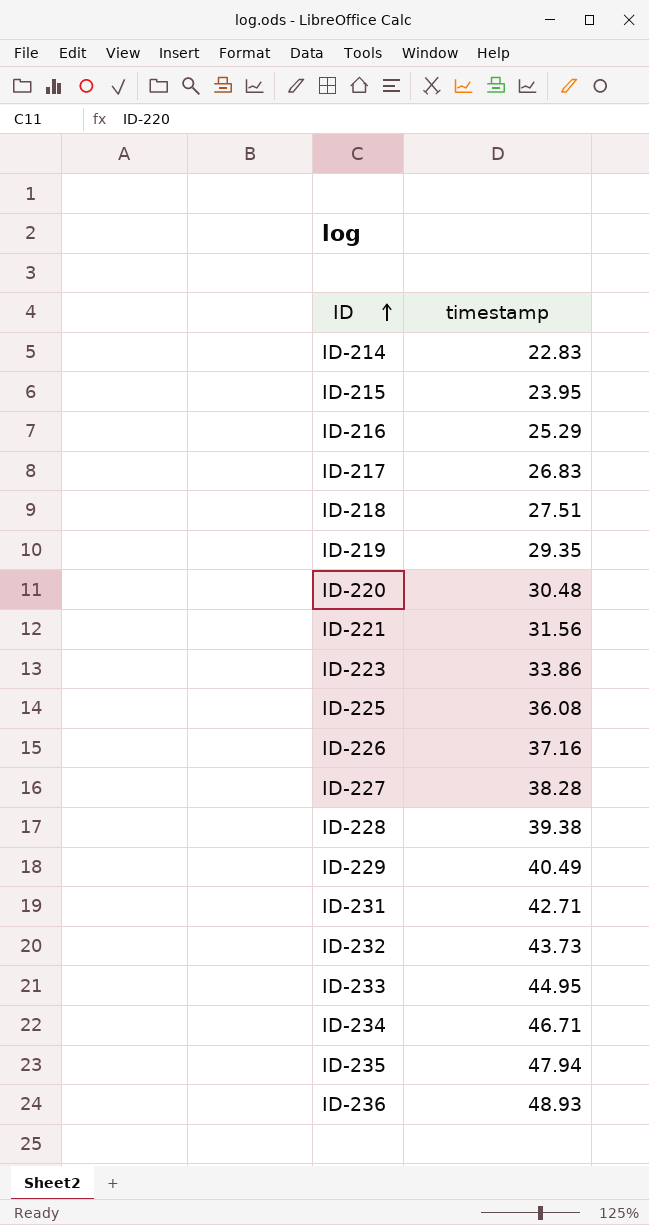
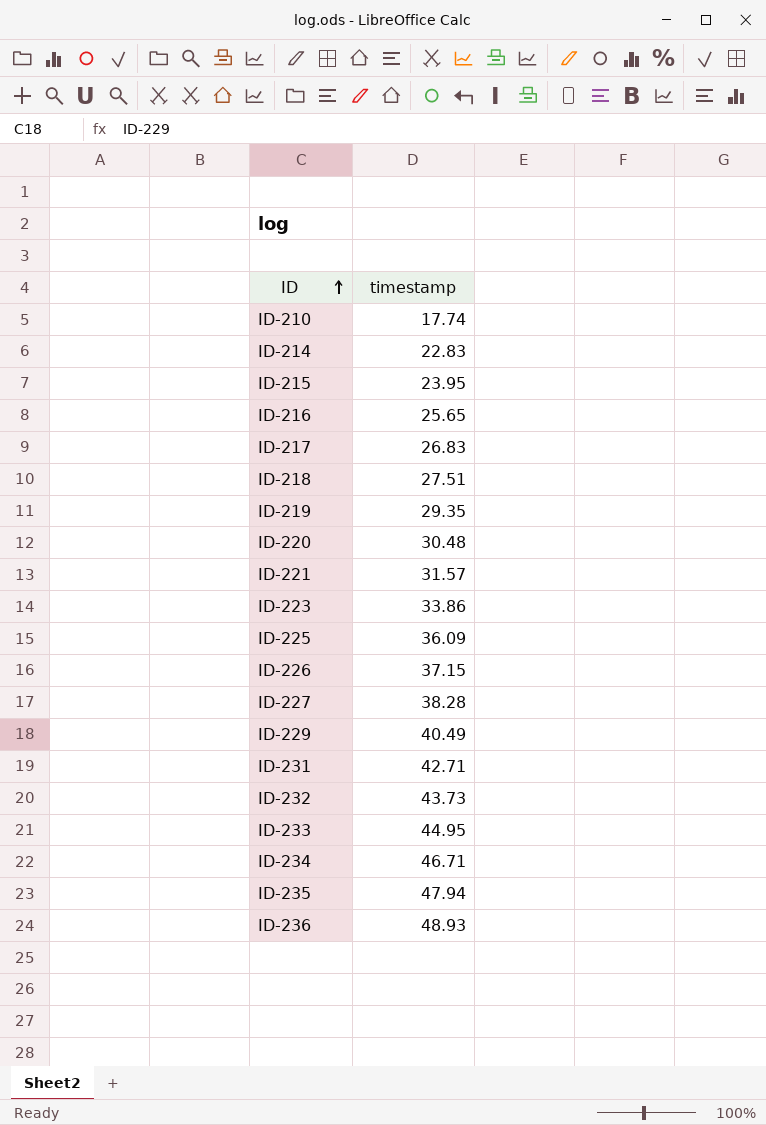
row ID-228: 39.38 -> none
row ID-210: none -> 17.74
ID-216 | timestamp: 25.29 -> 25.65
ID-221 | timestamp: 31.56 -> 31.57
ID-225 | timestamp: 36.08 -> 36.09
ID-226 | timestamp: 37.16 -> 37.15

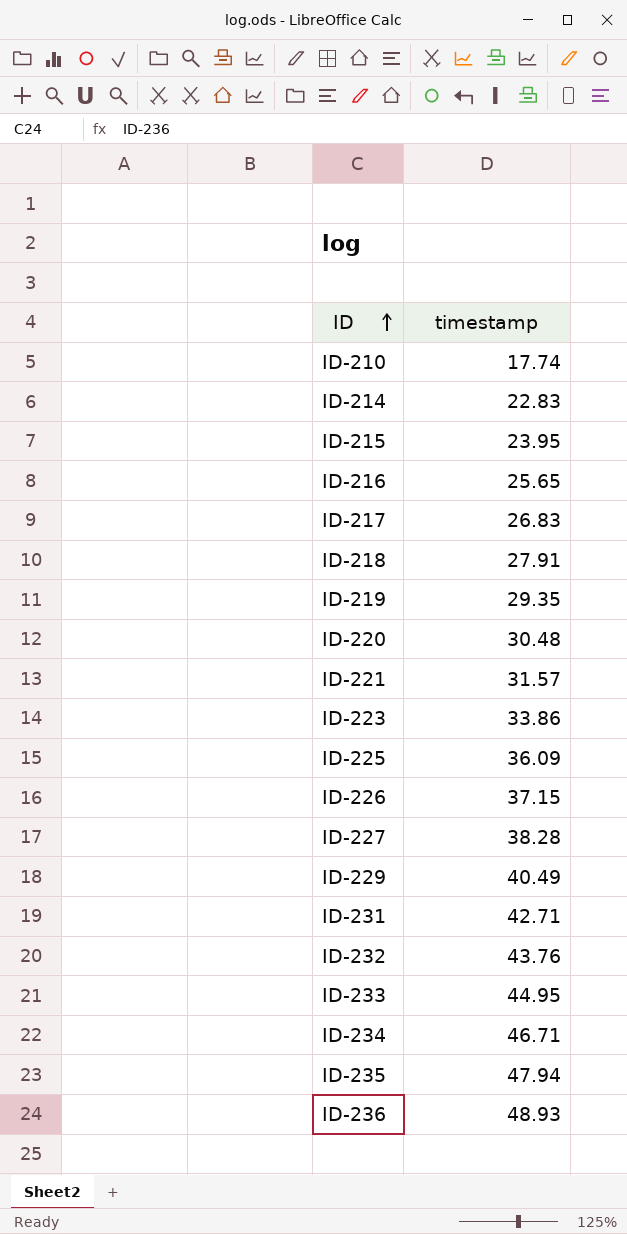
ID-218 | timestamp: 27.51 -> 27.91
ID-232 | timestamp: 43.73 -> 43.76

